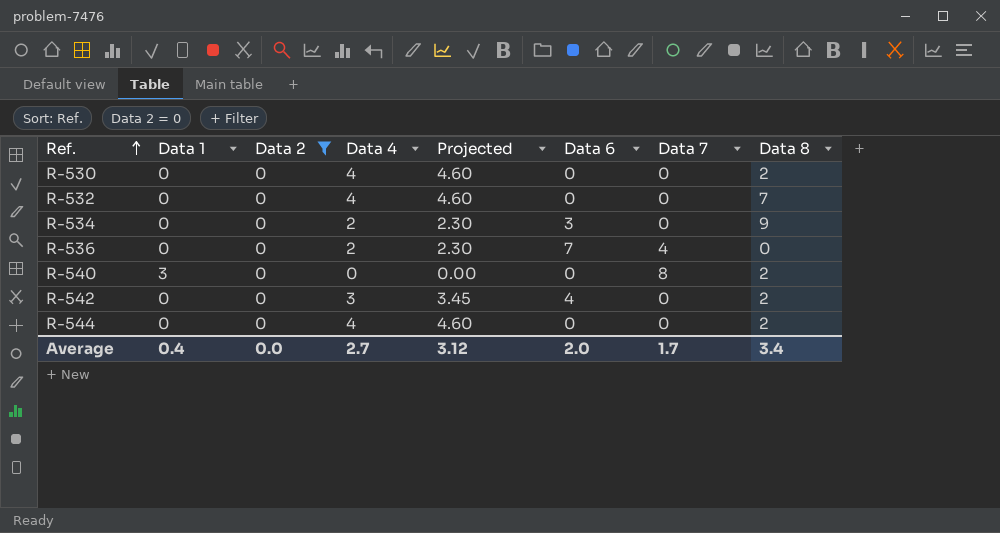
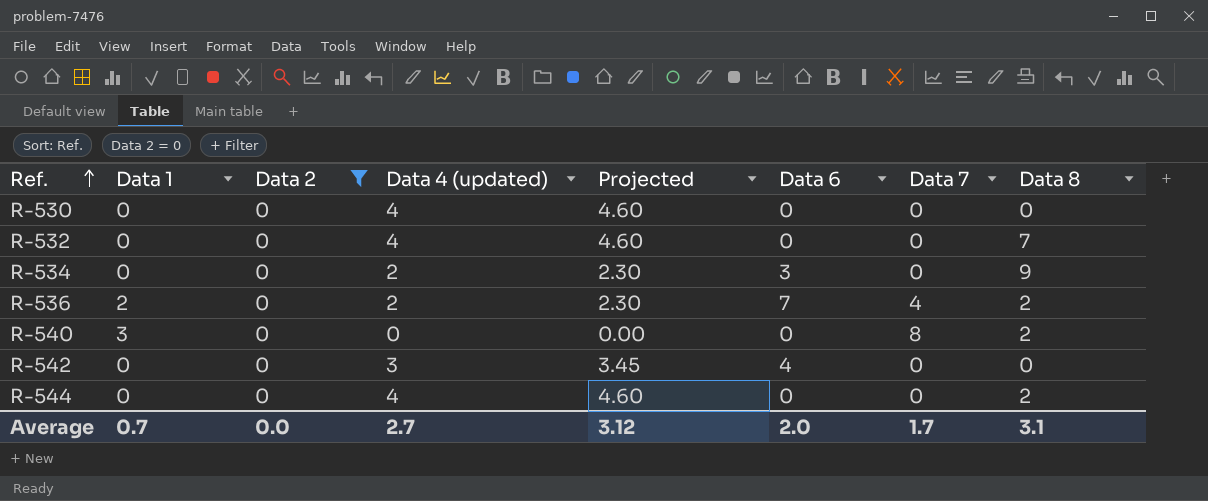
column name: Data 4 -> Data 4 (updated)
R-530 | Data 8: 2 -> 0
R-536 | Data 1: 0 -> 2
R-536 | Data 8: 0 -> 2
R-542 | Data 8: 2 -> 0
Average | Data 1: 0.4 -> 0.7
Average | Data 8: 3.4 -> 3.1

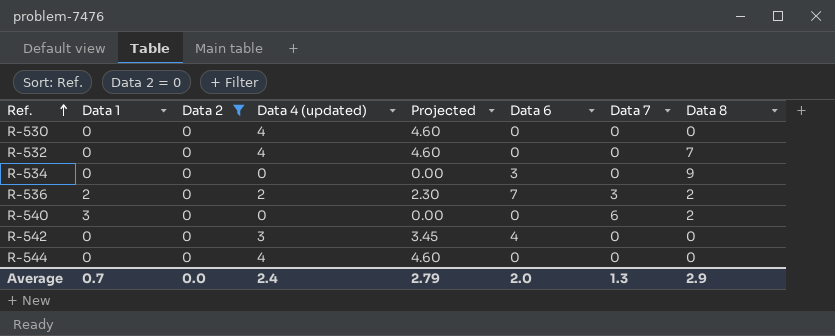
R-534 | Data 4 (updated): 2 -> 0
R-534 | Projected: 2.30 -> 0.00
R-536 | Data 7: 4 -> 3
R-540 | Data 7: 8 -> 6
R-544 | Data 8: 2 -> 0
Average | Data 4 (updated): 2.7 -> 2.4
Average | Projected: 3.12 -> 2.79
Average | Data 7: 1.7 -> 1.3
Average | Data 8: 3.1 -> 2.9

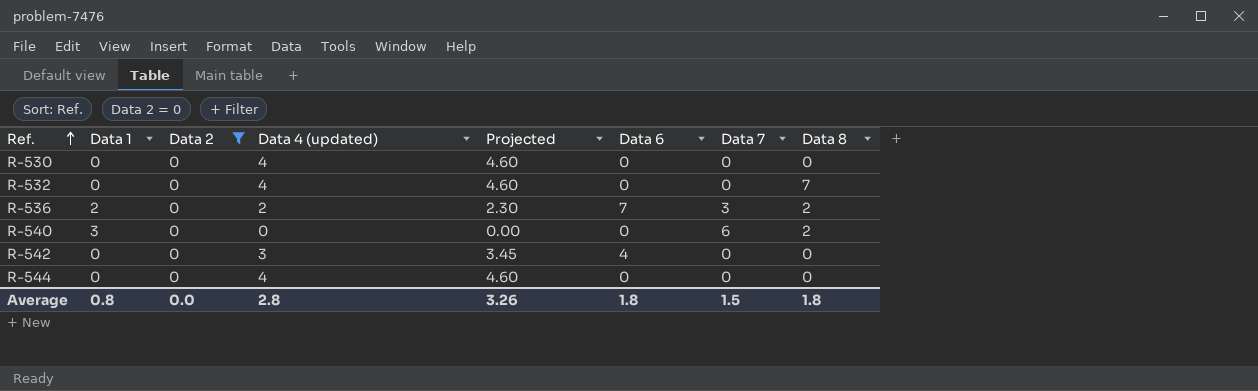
row R-534: 0 | 0 | 0 | 0.00 | 3 | 0 | 9 -> none
Average | Data 1: 0.7 -> 0.8
Average | Data 4 (updated): 2.4 -> 2.8
Average | Projected: 2.79 -> 3.26
Average | Data 6: 2.0 -> 1.8
Average | Data 7: 1.3 -> 1.5
Average | Data 8: 2.9 -> 1.8

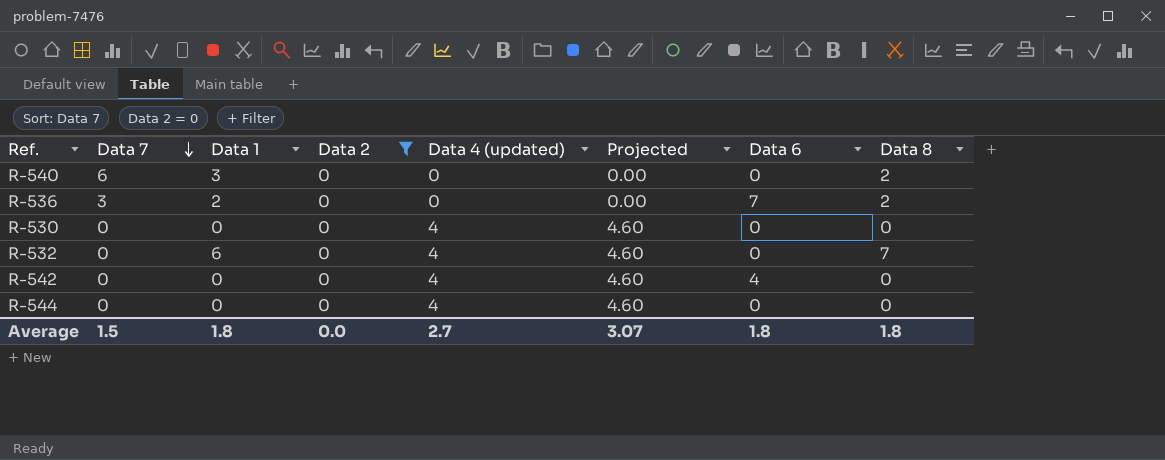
row order: Ref. ascending -> Data 7 descending
column Data 7 | position: 7 -> 2
R-536 | Data 4 (updated): 2 -> 0
R-536 | Projected: 2.30 -> 0.00
R-532 | Data 1: 0 -> 6
R-542 | Data 4 (updated): 3 -> 4
R-542 | Projected: 3.45 -> 4.60
Average | Data 1: 0.8 -> 1.8
Average | Data 4 (updated): 2.8 -> 2.7
Average | Projected: 3.26 -> 3.07

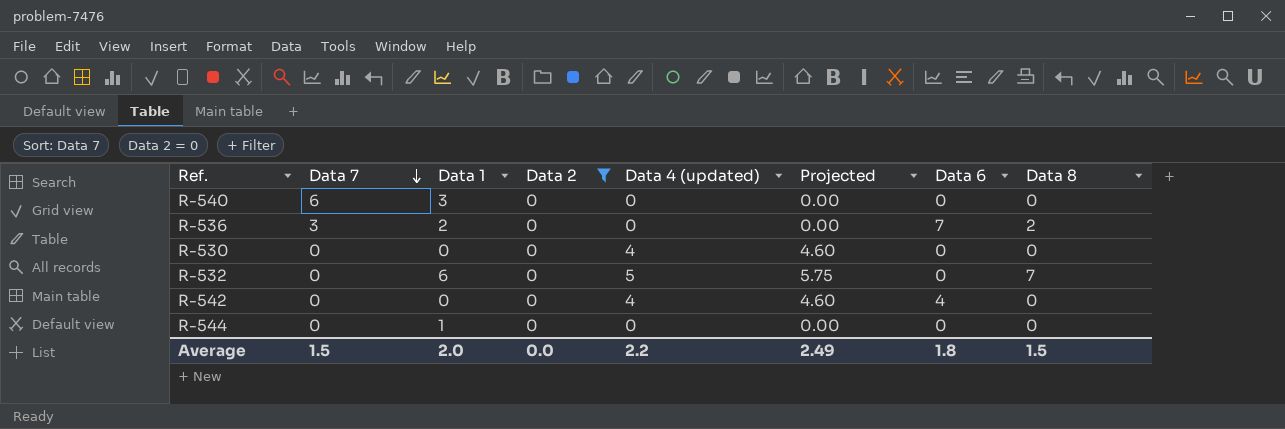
R-540 | Data 8: 2 -> 0
R-532 | Data 4 (updated): 4 -> 5
R-532 | Projected: 4.60 -> 5.75
R-544 | Data 1: 0 -> 1
R-544 | Data 4 (updated): 4 -> 0
R-544 | Projected: 4.60 -> 0.00
Average | Data 1: 1.8 -> 2.0
Average | Data 4 (updated): 2.7 -> 2.2
Average | Projected: 3.07 -> 2.49
Average | Data 8: 1.8 -> 1.5

